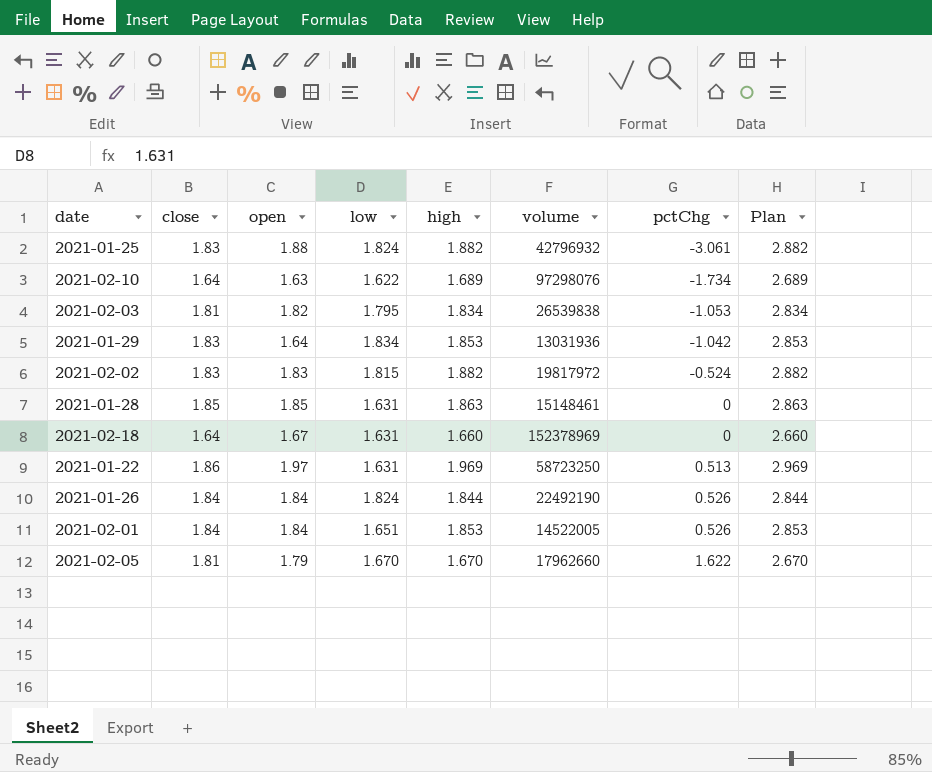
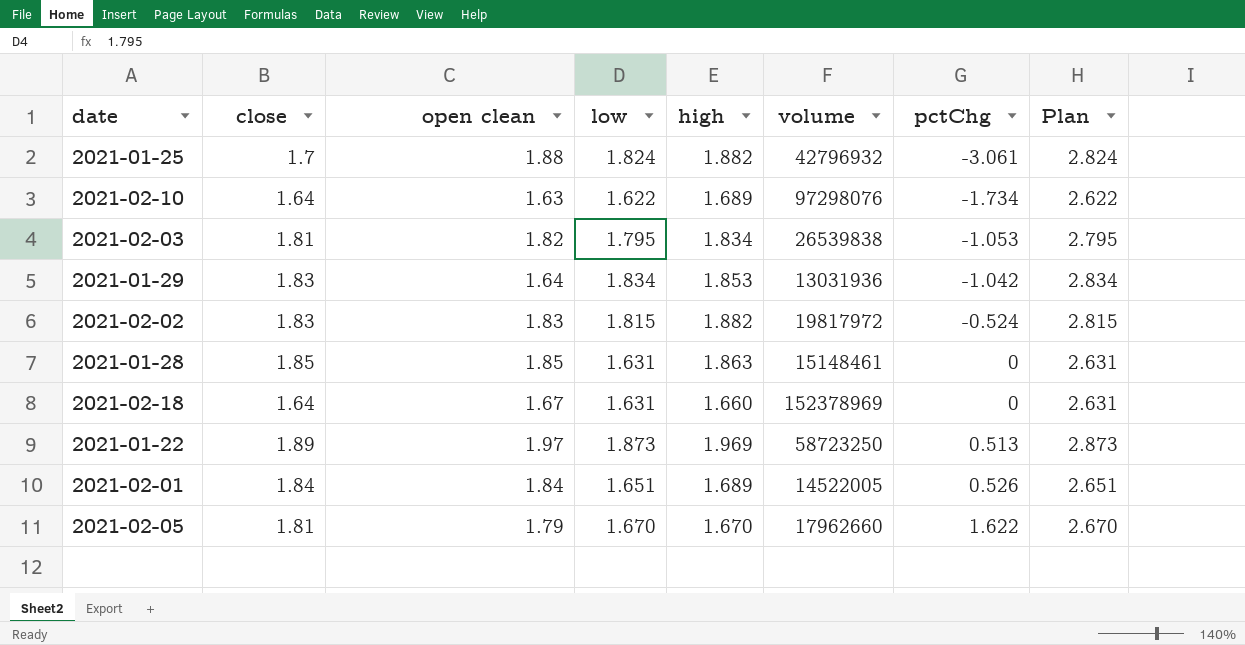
column name: open -> open clean
column Plan | formula: [high] + 1 -> [low] + 1
row 2021-01-26: 1.84 | 1.84 | 1.824 | 1.844 | 22492190 | 0.526 | 2.844 -> none
2021-01-25 | close: 1.83 -> 1.7
2021-01-22 | close: 1.86 -> 1.89
2021-01-22 | low: 1.631 -> 1.873
2021-02-01 | high: 1.853 -> 1.689

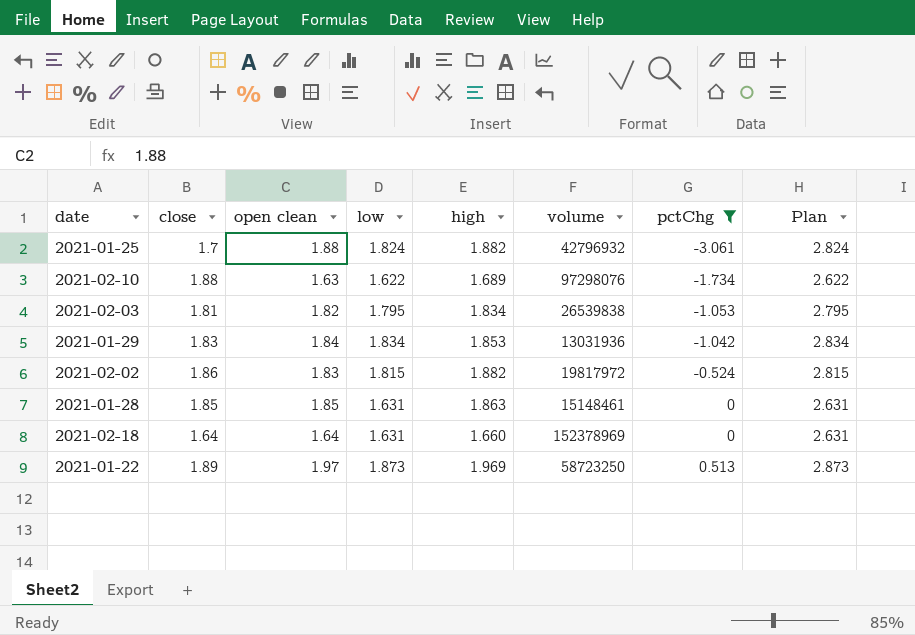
filter: none -> pctChg <= 0.513
2021-02-10 | close: 1.64 -> 1.88
2021-01-29 | open clean: 1.64 -> 1.84
2021-02-02 | close: 1.83 -> 1.86
2021-02-18 | open clean: 1.67 -> 1.64

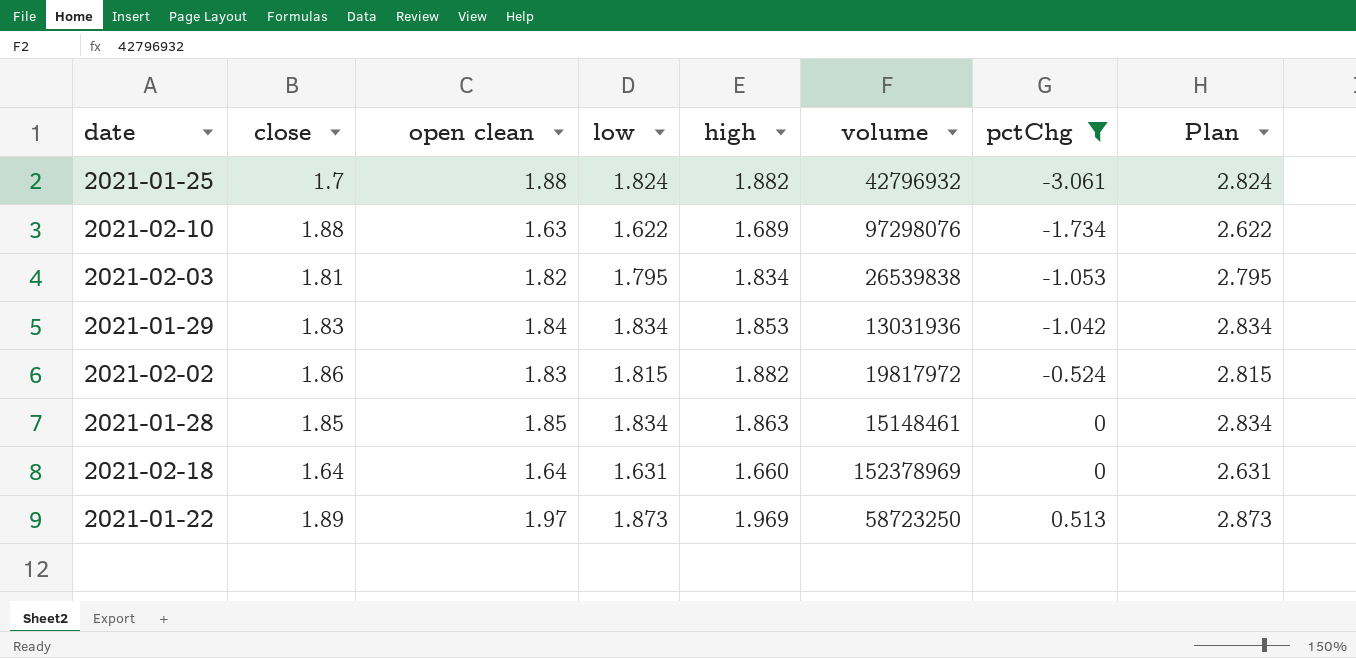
2021-01-28 | low: 1.631 -> 1.834
2021-01-28 | Plan: 2.631 -> 2.834

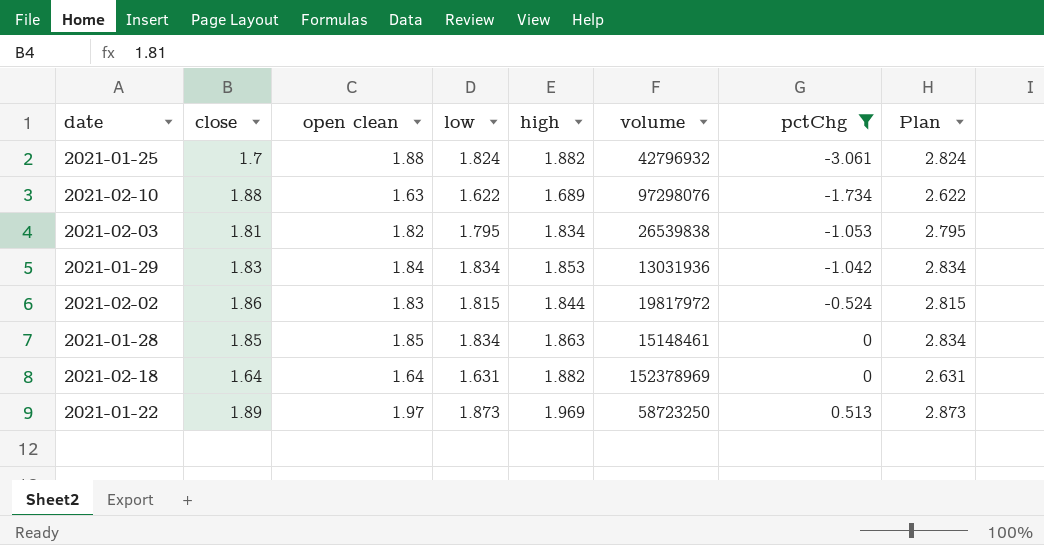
2021-02-02 | high: 1.882 -> 1.844
2021-02-18 | high: 1.660 -> 1.882

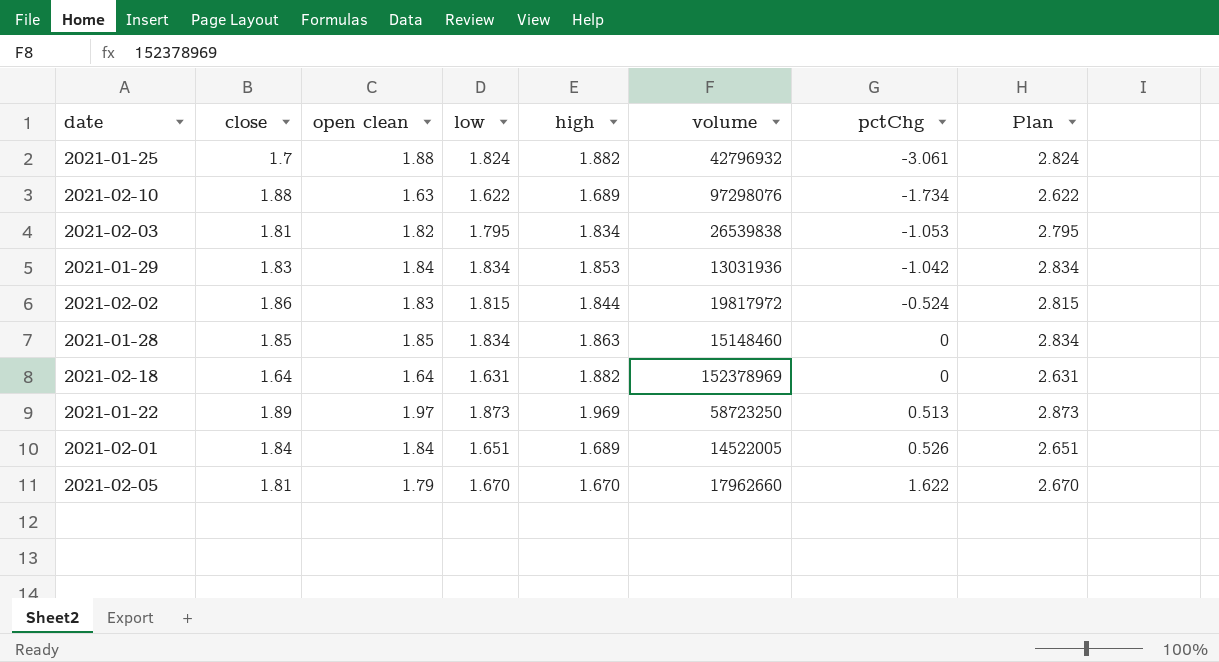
filter: pctChg <= 0.513 -> none
2021-01-28 | volume: 15148461 -> 15148460

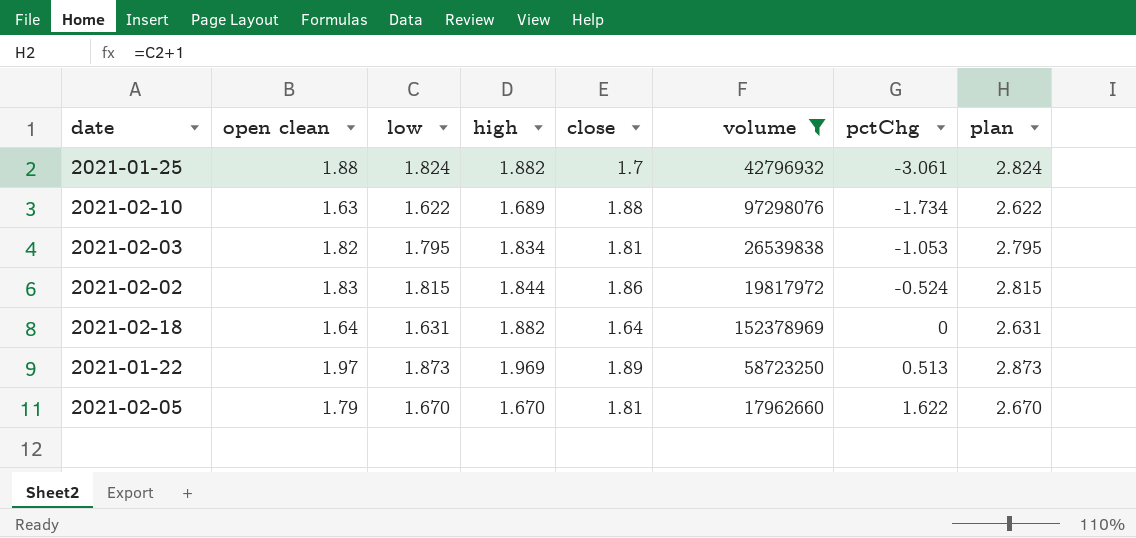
filter: none -> volume >= 17962660
column close | position: 2 -> 5
column name: Plan -> plan

